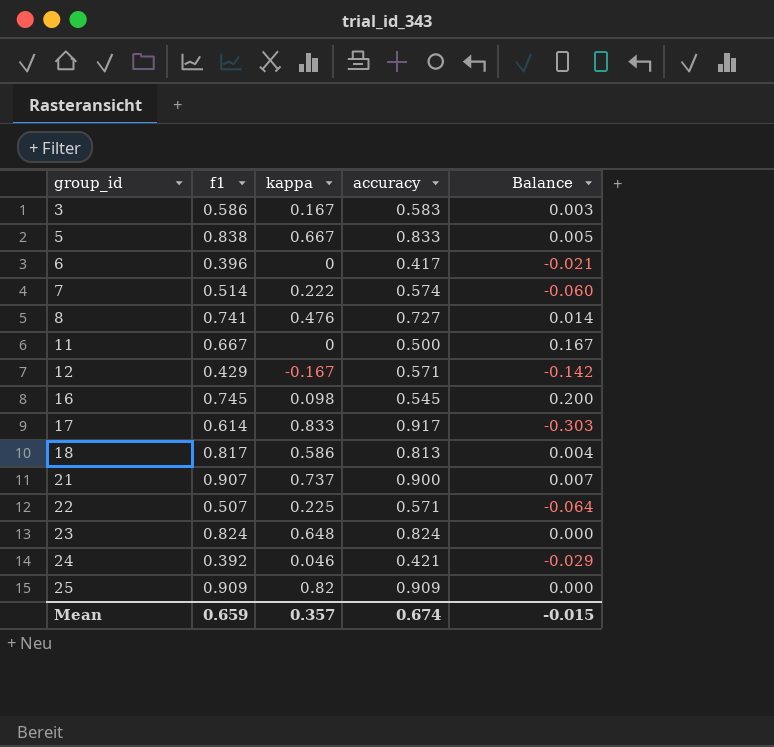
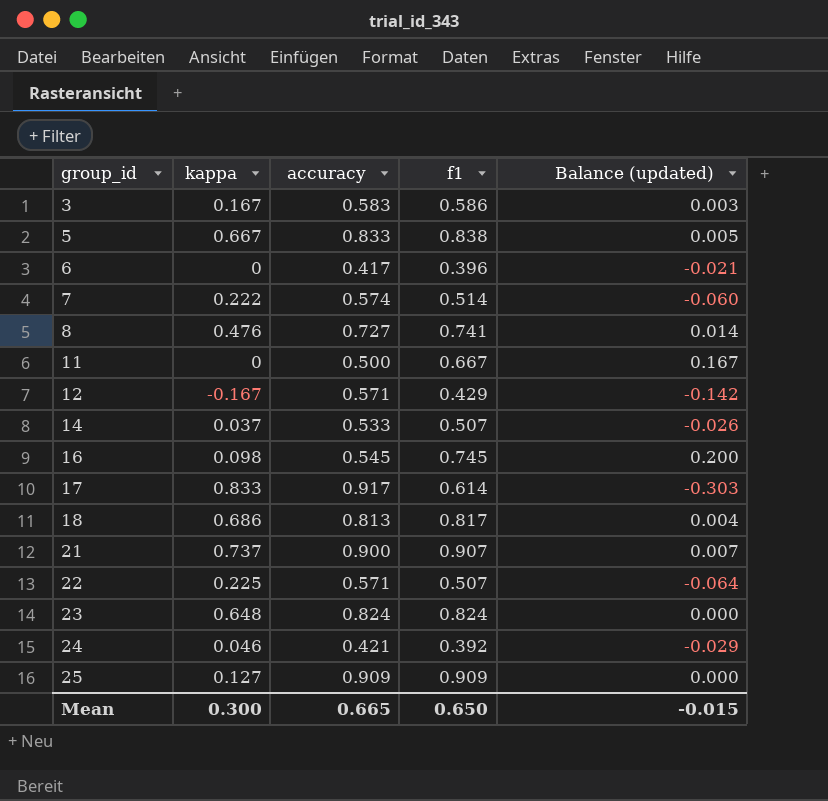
column f1 | position: 2 -> 4
column name: Balance -> Balance (updated)
row 14: none -> 0.037 | 0.533 | 0.507 | -0.026
18 | kappa: 0.586 -> 0.686
25 | kappa: 0.82 -> 0.127
Mean | kappa: 0.357 -> 0.300
Mean | accuracy: 0.674 -> 0.665
Mean | f1: 0.659 -> 0.650

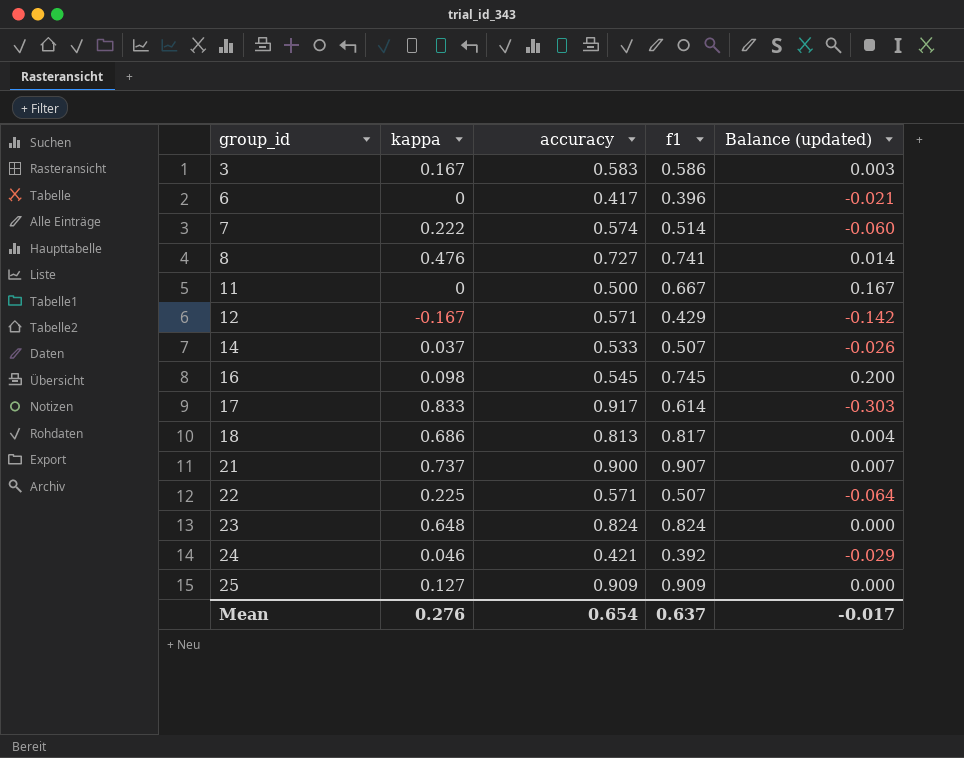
row 5: 0.667 | 0.833 | 0.838 | 0.005 -> none
Mean | kappa: 0.300 -> 0.276
Mean | accuracy: 0.665 -> 0.654
Mean | f1: 0.650 -> 0.637
Mean | Balance (updated): -0.015 -> -0.017

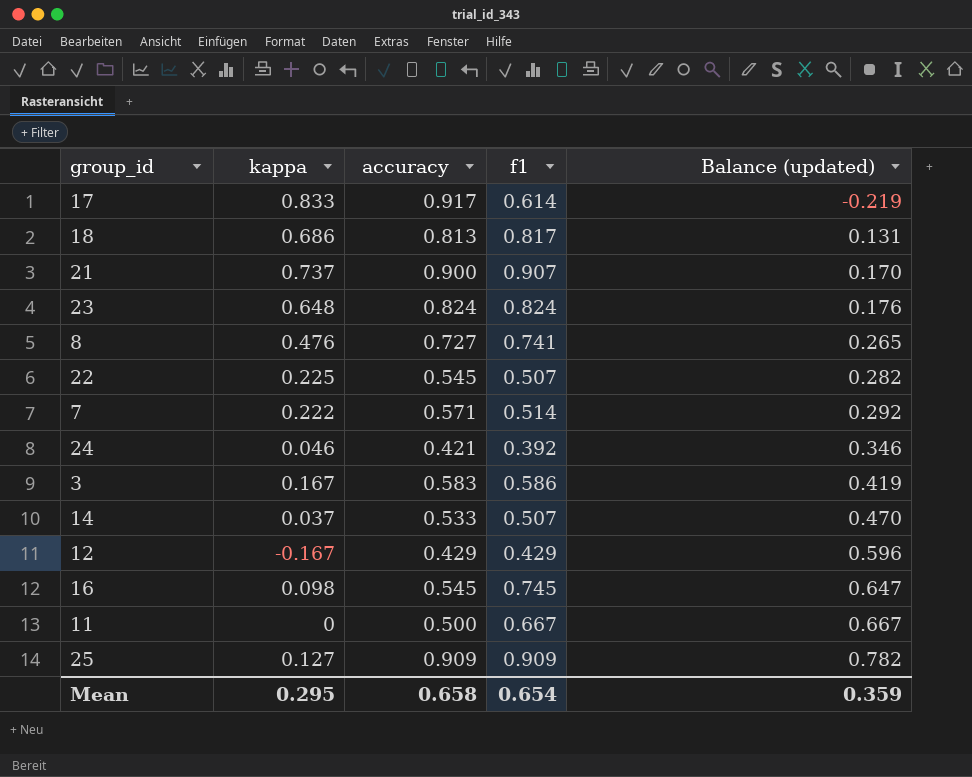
row order: group_id ascending -> Balance (updated) ascending
column Balance (updated) | formula: [f1] - [accuracy] -> [f1] - [kappa]
row 6: 0 | 0.417 | 0.396 | -0.021 -> none
22 | accuracy: 0.571 -> 0.545
7 | accuracy: 0.574 -> 0.571
12 | accuracy: 0.571 -> 0.429
Mean | kappa: 0.276 -> 0.295
Mean | accuracy: 0.654 -> 0.658
Mean | f1: 0.637 -> 0.654
Mean | Balance (updated): -0.017 -> 0.359

